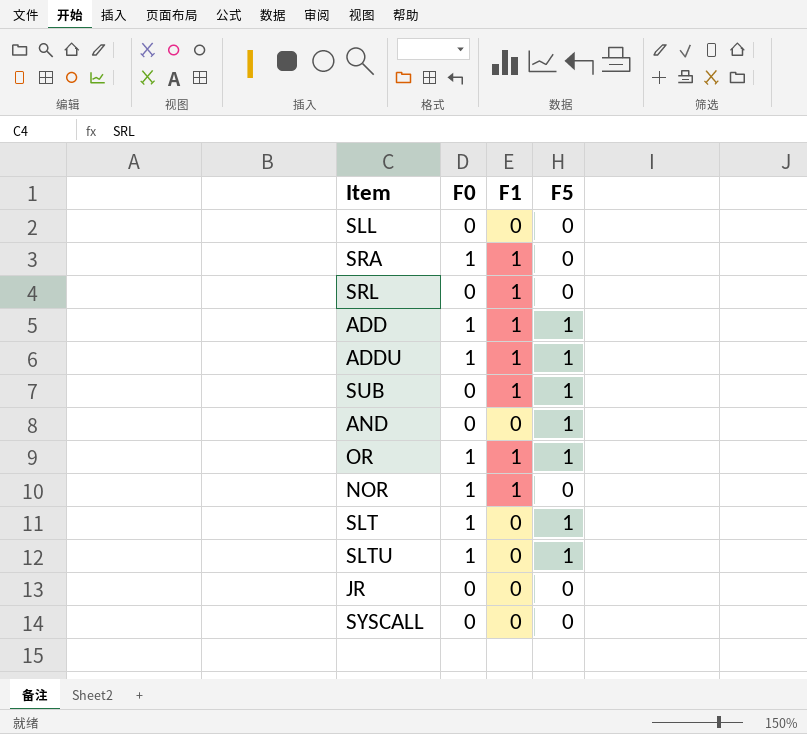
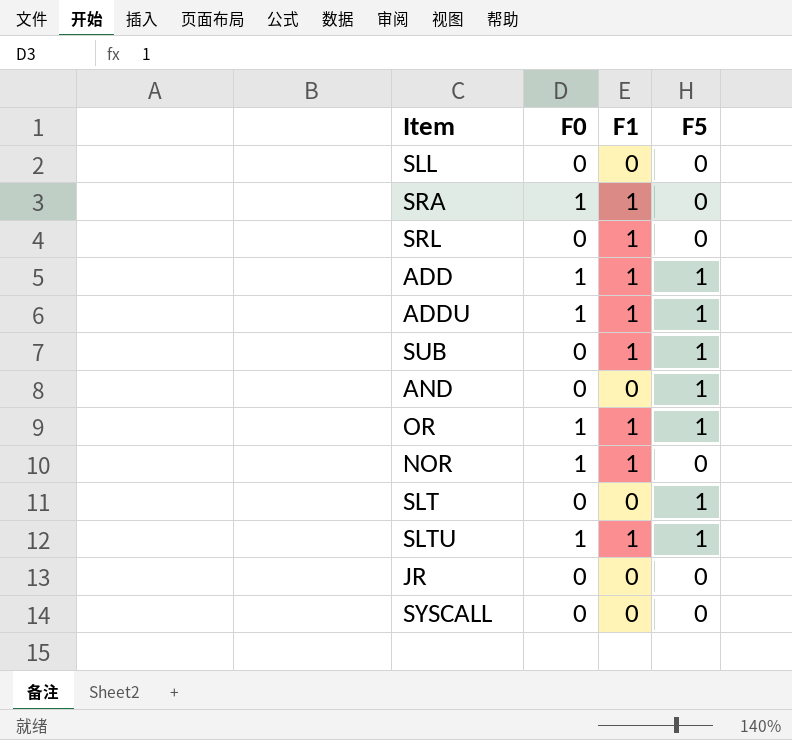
SLT | F0: 1 -> 0
SLTU | F1: 0 -> 1

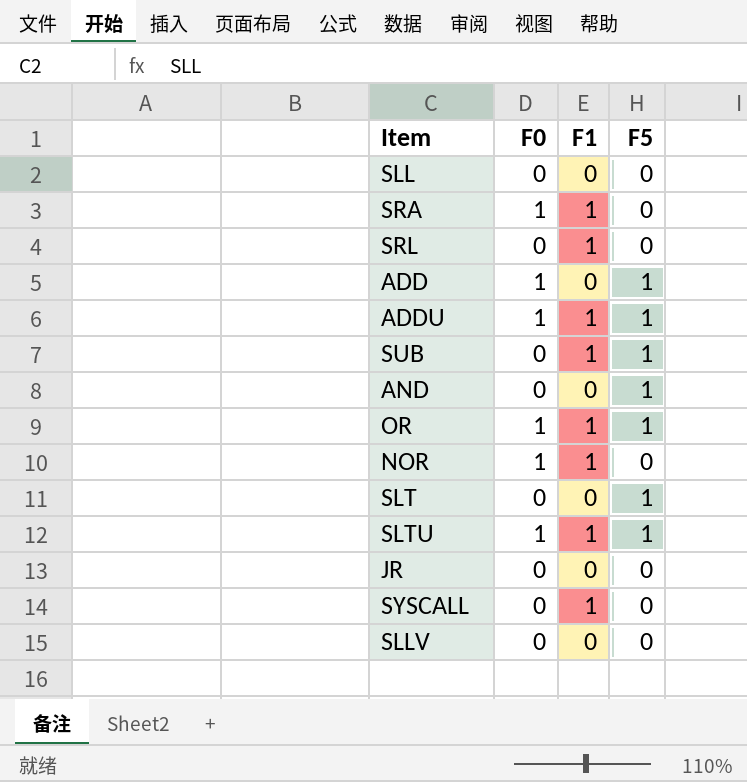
ADD | F1: 1 -> 0
SYSCALL | F1: 0 -> 1
row SLLV: none -> 0 | 0 | 0

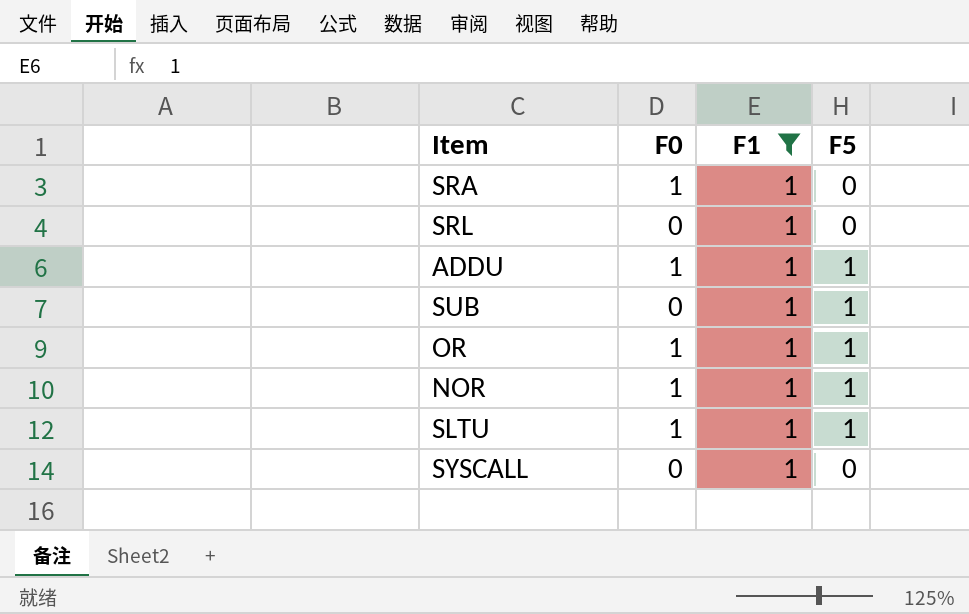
filter: none -> F1 = 1
NOR | F5: 0 -> 1

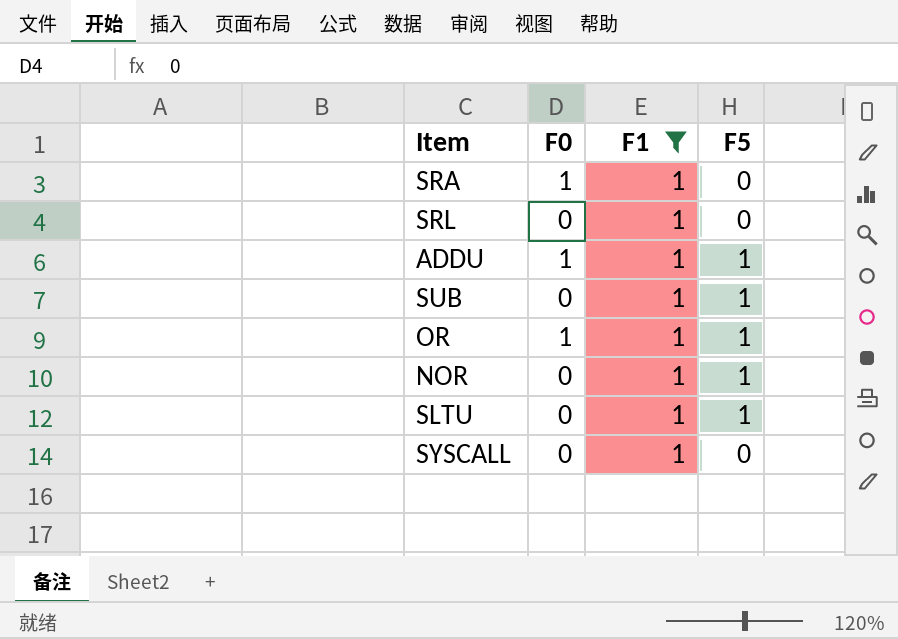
NOR | F0: 1 -> 0
SLTU | F0: 1 -> 0

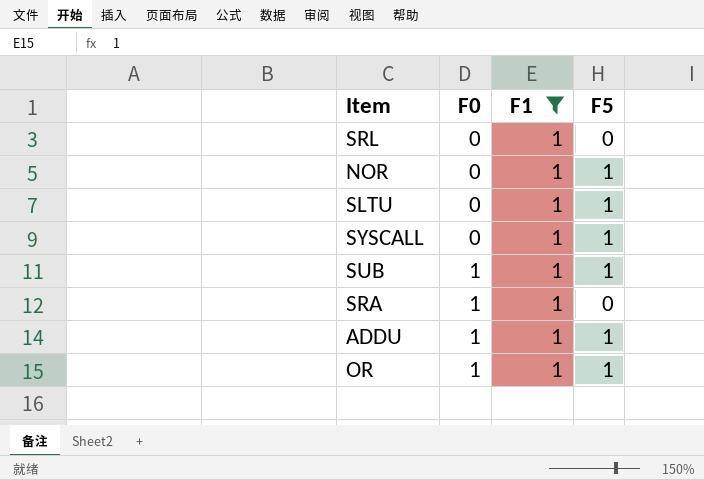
row order: none -> F0 ascending
SYSCALL | F5: 0 -> 1
SUB | F0: 0 -> 1

